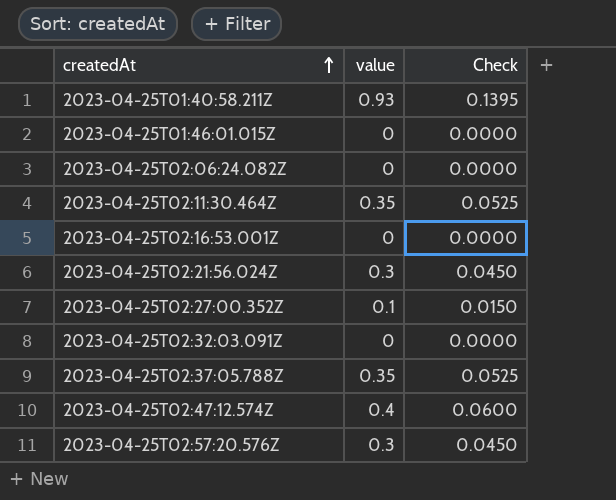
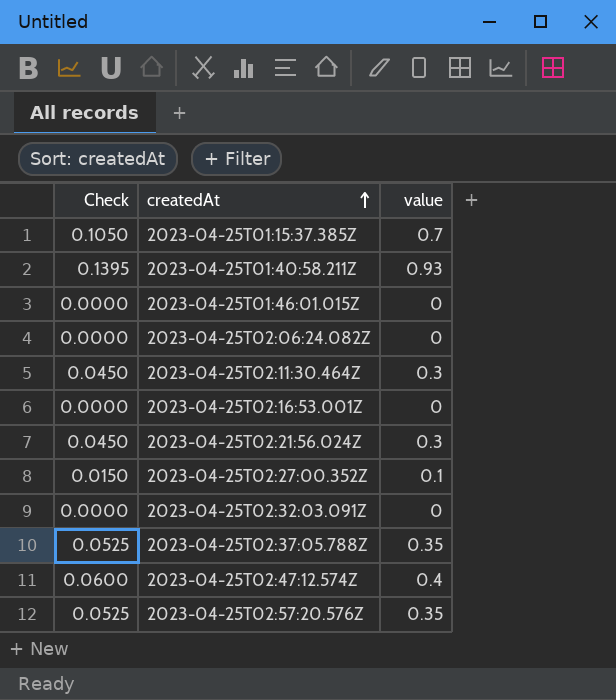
column Check | position: 3 -> 1
row 2023-04-25T01:15:37.385Z: none -> 0.1050 | 0.7
2023-04-25T02:11:30.464Z | Check: 0.0525 -> 0.0450
2023-04-25T02:11:30.464Z | value: 0.35 -> 0.3
2023-04-25T02:57:20.576Z | Check: 0.0450 -> 0.0525
2023-04-25T02:57:20.576Z | value: 0.3 -> 0.35

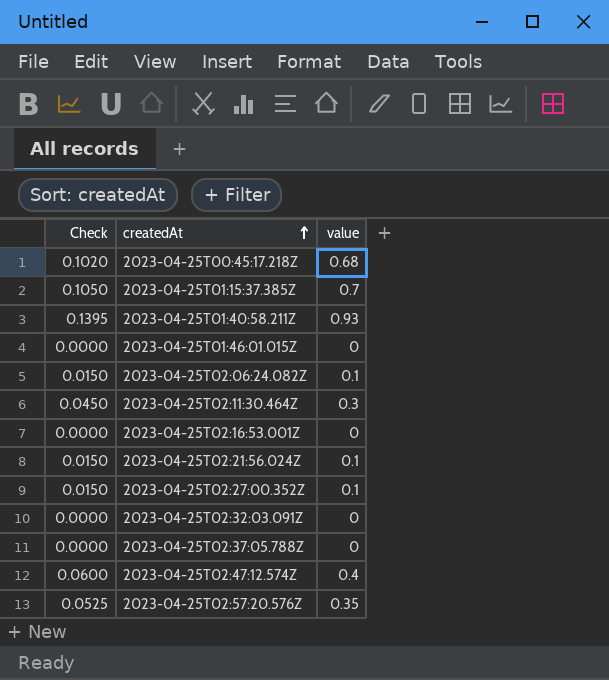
row 2023-04-25T00:45:17.218Z: none -> 0.1020 | 0.68
2023-04-25T02:06:24.082Z | Check: 0.0000 -> 0.0150
2023-04-25T02:06:24.082Z | value: 0 -> 0.1
2023-04-25T02:21:56.024Z | Check: 0.0450 -> 0.0150
2023-04-25T02:21:56.024Z | value: 0.3 -> 0.1
2023-04-25T02:37:05.788Z | Check: 0.0525 -> 0.0000
2023-04-25T02:37:05.788Z | value: 0.35 -> 0

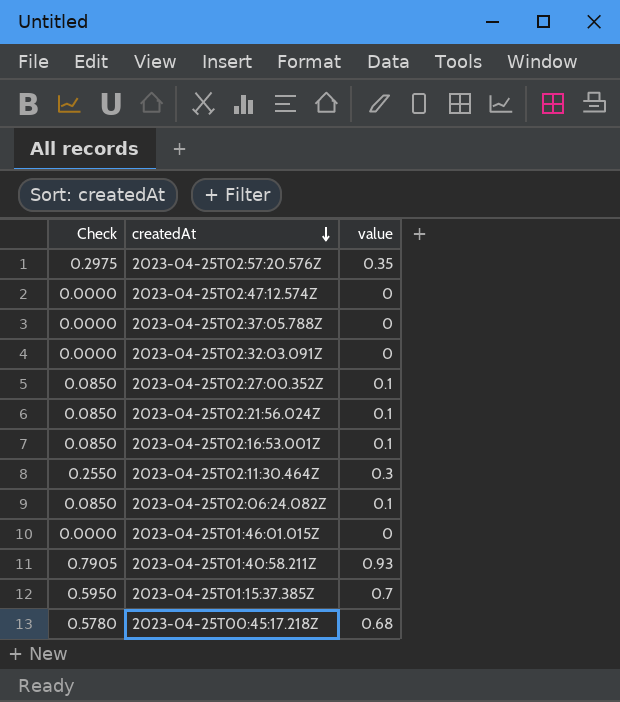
row order: createdAt ascending -> createdAt descending
column Check | formula: [value] * 0.15 -> [value] * 0.85
2023-04-25T02:47:12.574Z | value: 0.4 -> 0
2023-04-25T02:16:53.001Z | value: 0 -> 0.1

